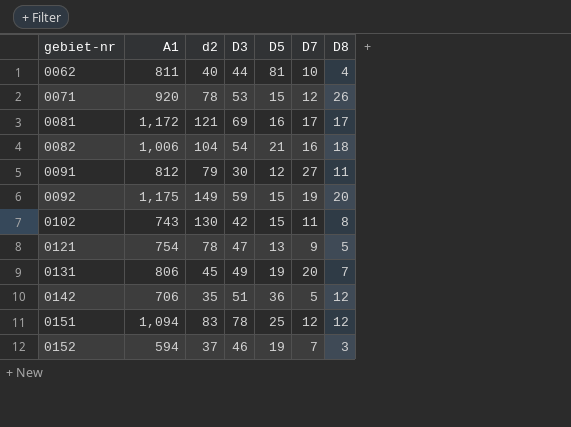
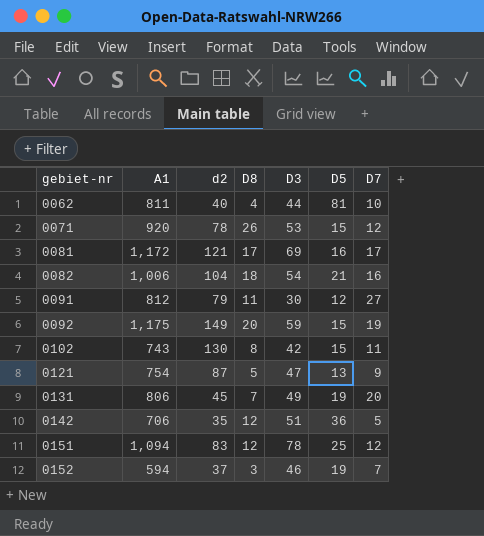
column D8 | position: 7 -> 4
0121 | d2: 78 -> 87

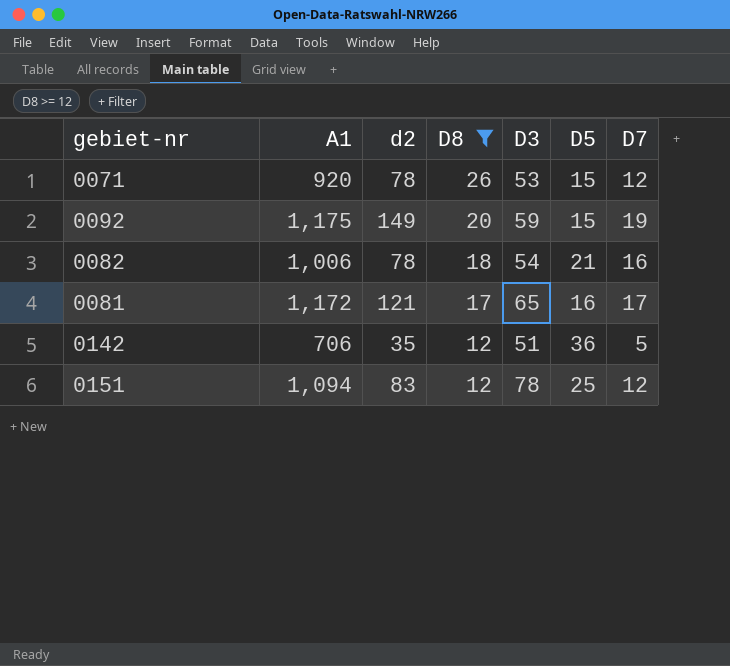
filter: none -> D8 >= 12
row order: gebiet-nr ascending -> D8 descending
0082 | d2: 104 -> 78
0081 | D3: 69 -> 65

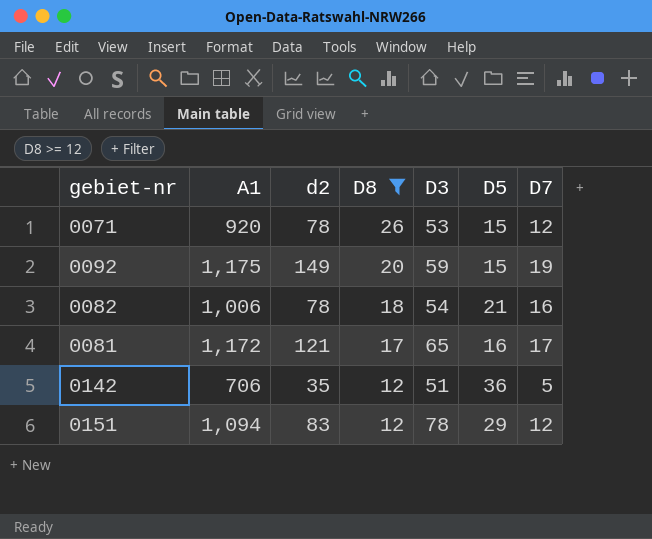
0151 | D5: 25 -> 29

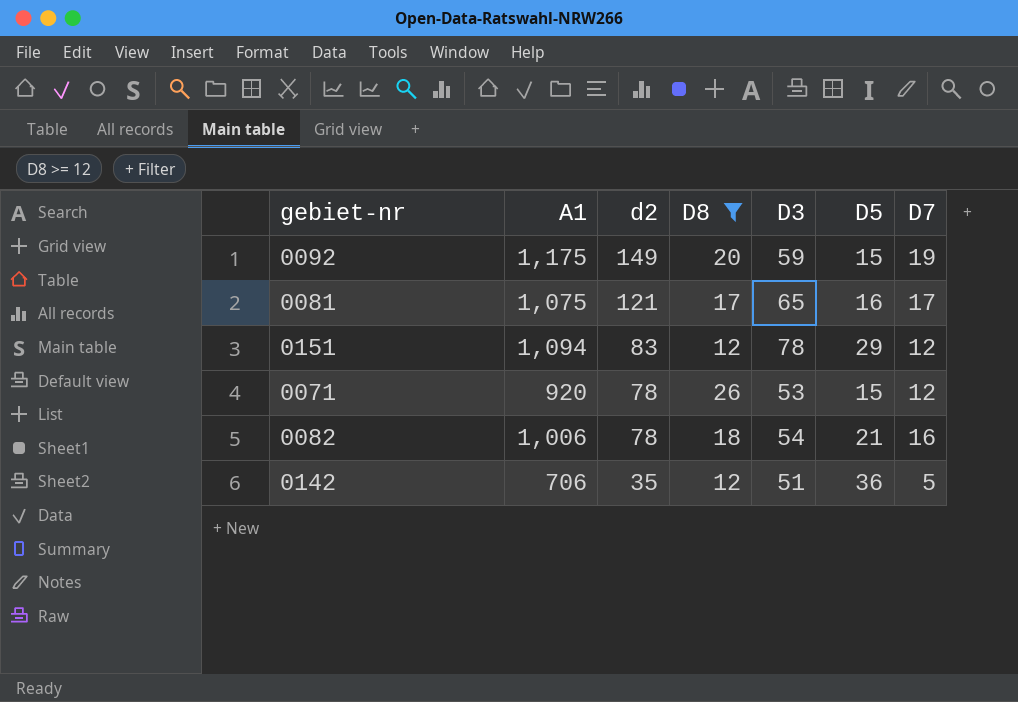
row order: D8 descending -> d2 descending
0081 | A1: 1,172 -> 1,075

